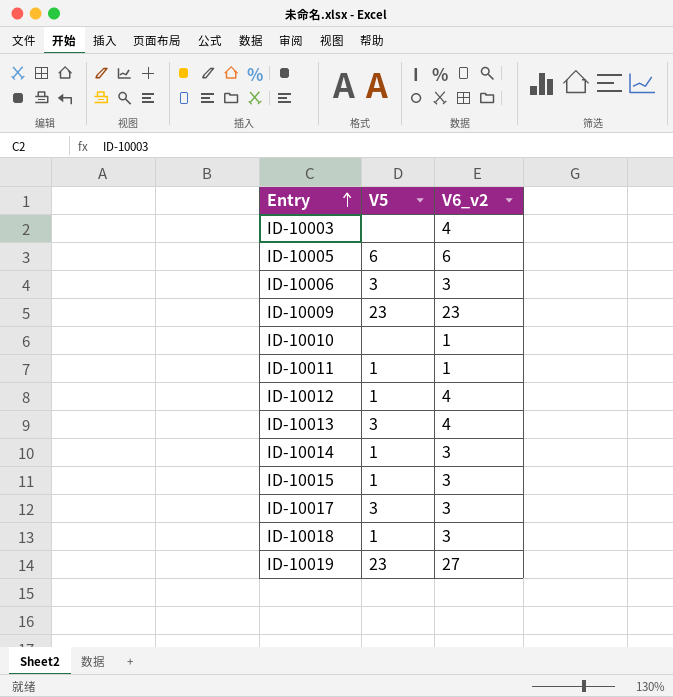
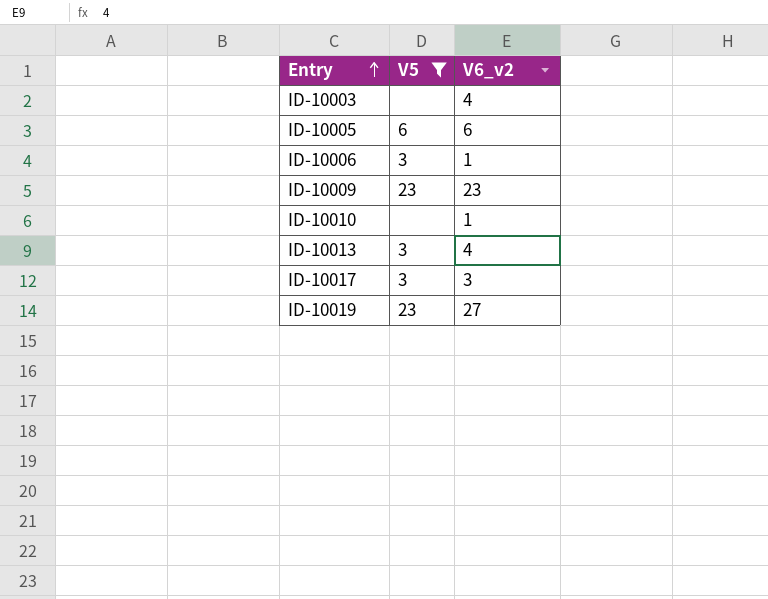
filter: none -> V5 != 1
ID-10006 | V6_v2: 3 -> 1

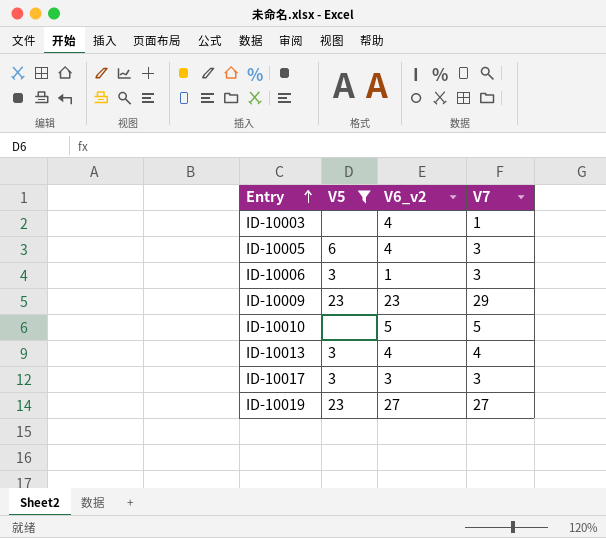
column V7 | position: none -> 4
ID-10005 | V6_v2: 6 -> 4
ID-10010 | V6_v2: 1 -> 5

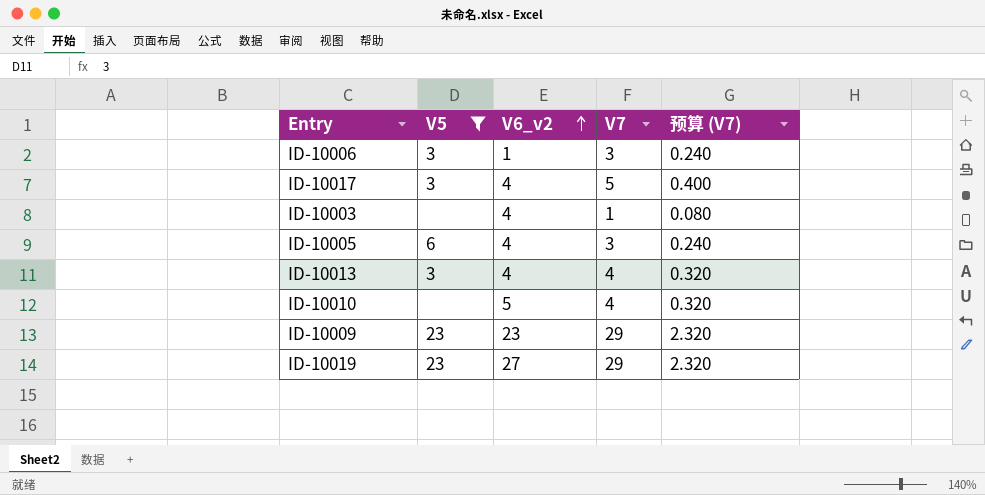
row order: Entry ascending -> V6_v2 ascending
column 预算 (V7) | formula: none -> [V7] * 0.08
ID-10017 | V6_v2: 3 -> 4
ID-10017 | V7: 3 -> 5
ID-10010 | V7: 5 -> 4
ID-10019 | V7: 27 -> 29

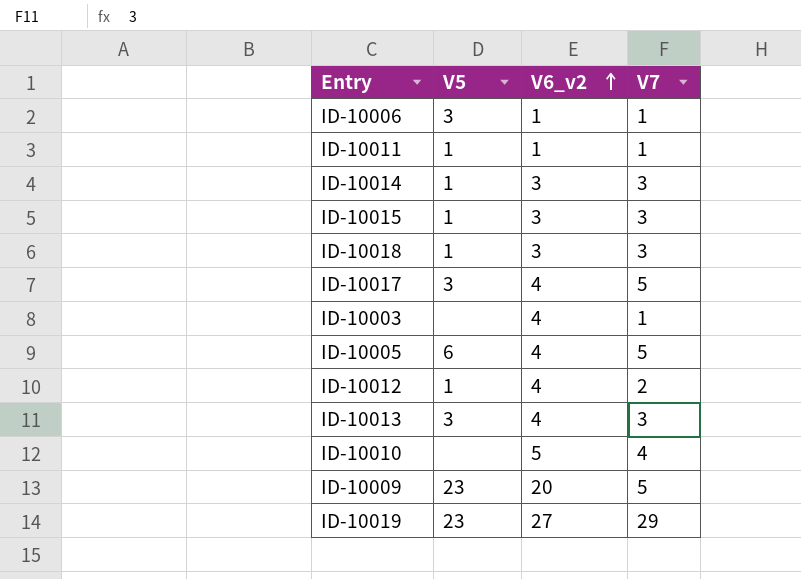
filter: V5 != 1 -> none
column 预算 (V7) | formula: [V7] * 0.08 -> none
ID-10006 | V7: 3 -> 1
ID-10005 | V7: 3 -> 5
ID-10013 | V7: 4 -> 3
ID-10009 | V6_v2: 23 -> 20
ID-10009 | V7: 29 -> 5

